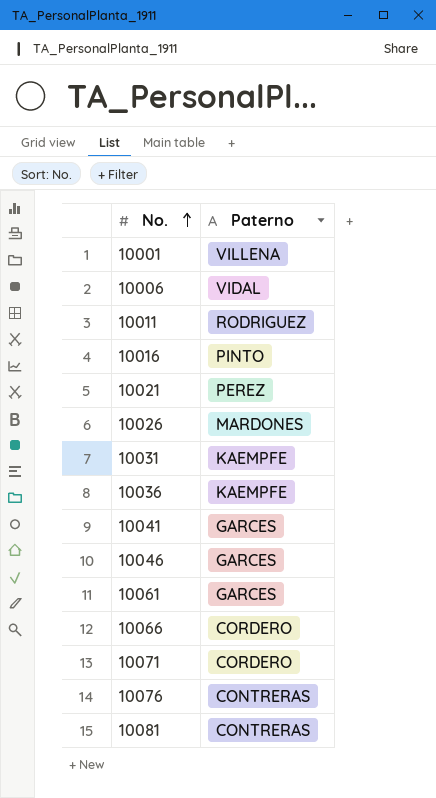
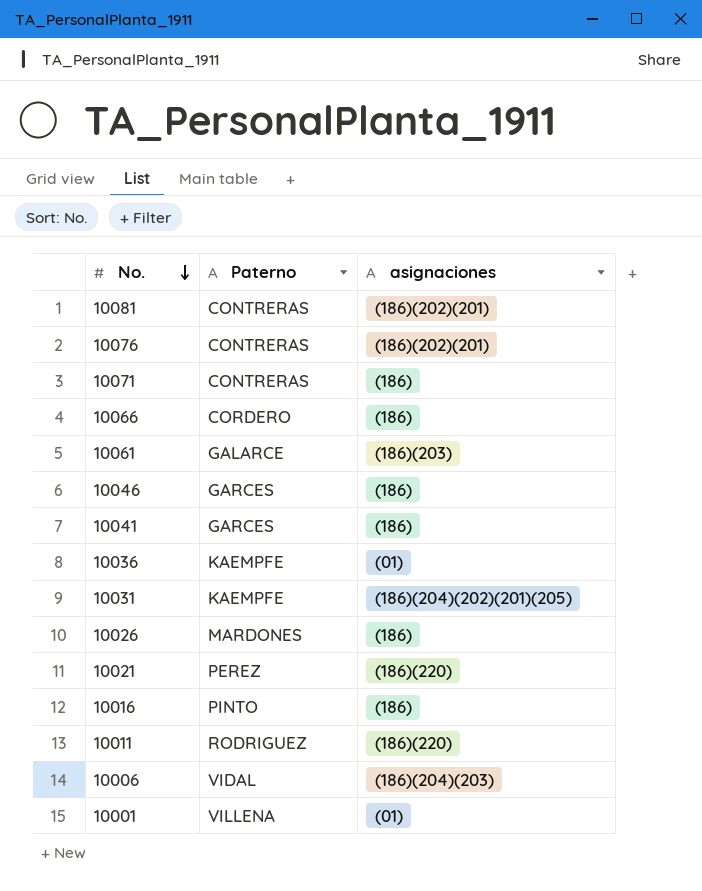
row order: No. ascending -> No. descending
column asignaciones | position: none -> 3
10071 | Paterno: CORDERO -> CONTRERAS
10061 | Paterno: GARCES -> GALARCE

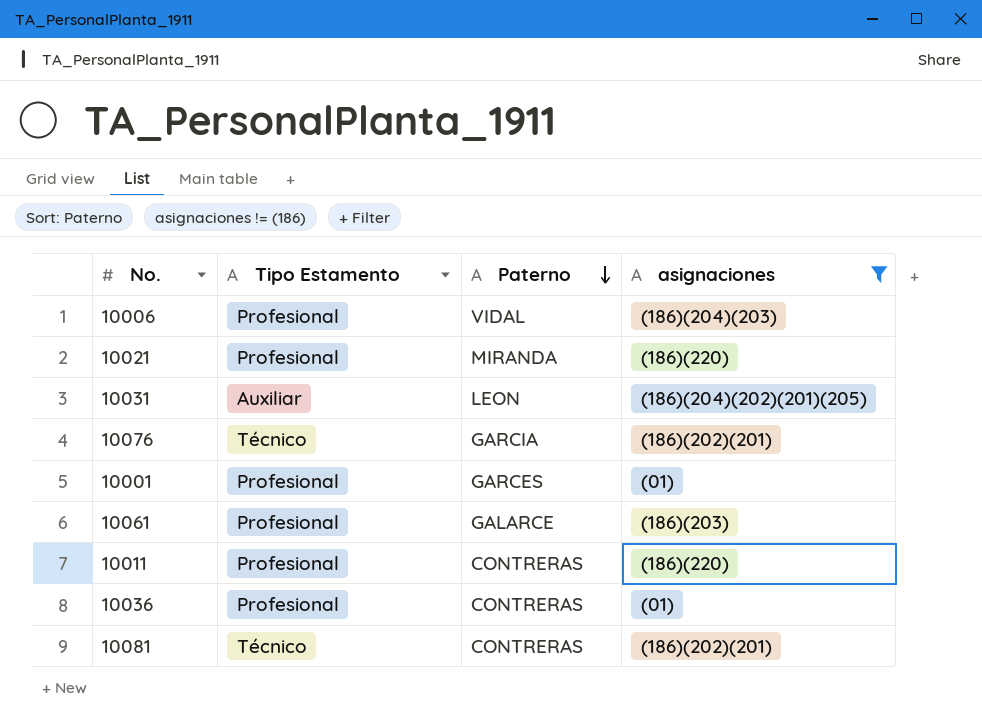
filter: none -> asignaciones != (186)
row order: No. descending -> Paterno descending
column Tipo Estamento | position: none -> 2
10021 | Paterno: PEREZ -> MIRANDA
10031 | Paterno: KAEMPFE -> LEON
10076 | Paterno: CONTRERAS -> GARCIA
10001 | Paterno: VILLENA -> GARCES
10011 | Paterno: RODRIGUEZ -> CONTRERAS
10036 | Paterno: KAEMPFE -> CONTRERAS

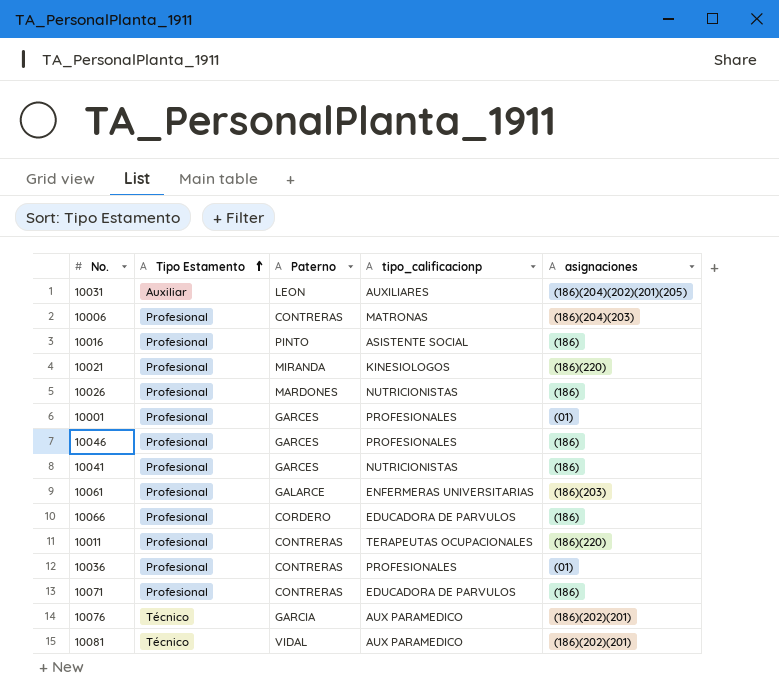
filter: asignaciones != (186) -> none
row order: Paterno descending -> Tipo Estamento ascending
column tipo_calificacionp | position: none -> 4
10006 | Paterno: VIDAL -> CONTRERAS
10081 | Paterno: CONTRERAS -> VIDAL

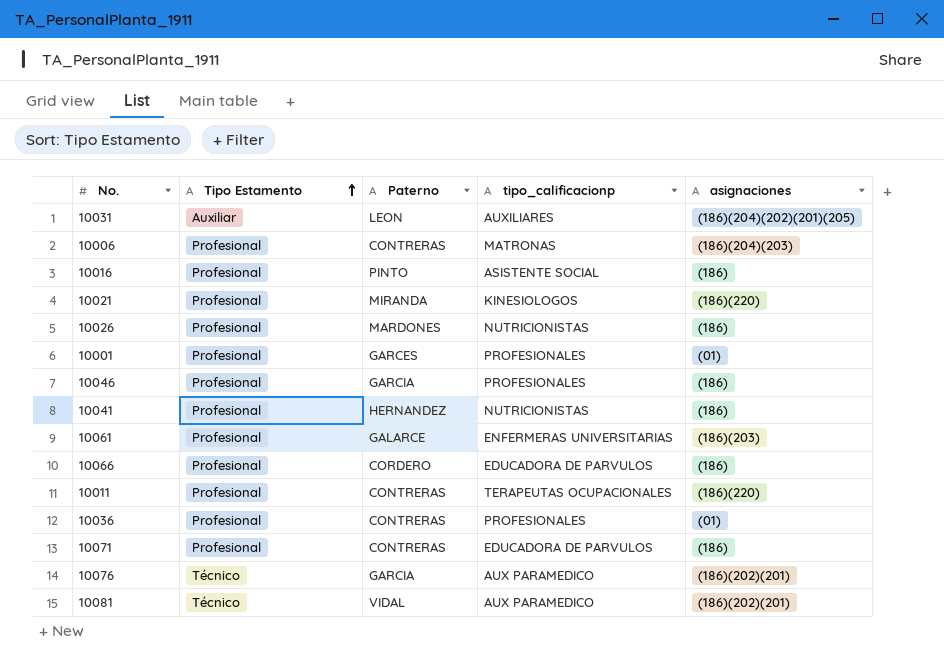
10046 | Paterno: GARCES -> GARCIA
10041 | Paterno: GARCES -> HERNANDEZ

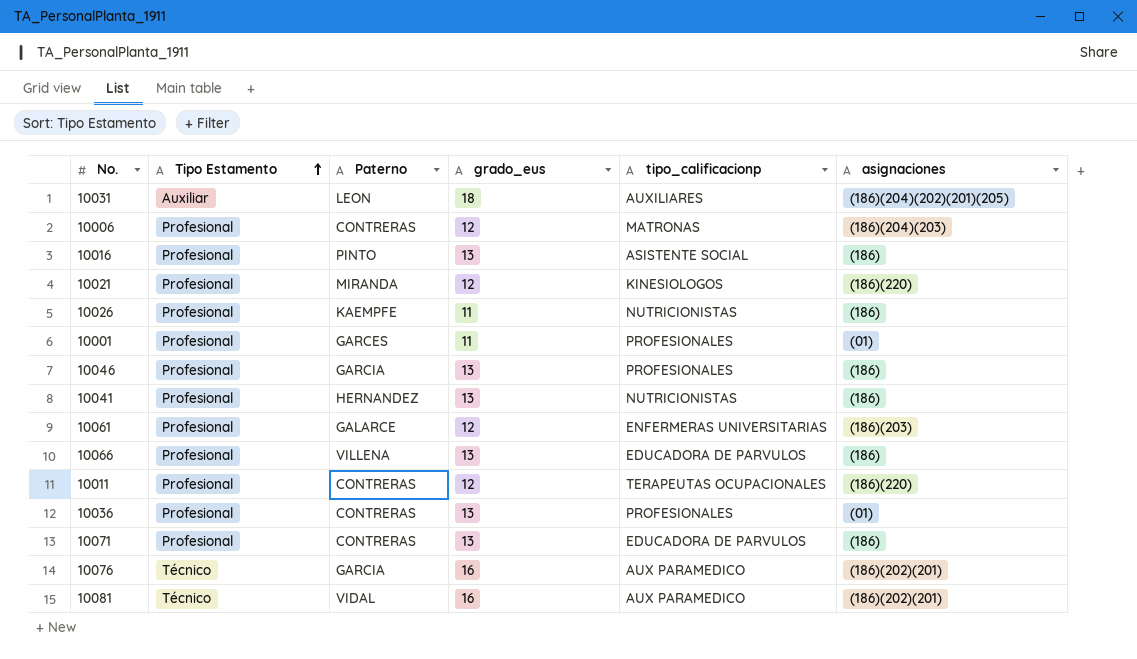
column grado_eus | position: none -> 4
10026 | Paterno: MARDONES -> KAEMPFE
10066 | Paterno: CORDERO -> VILLENA

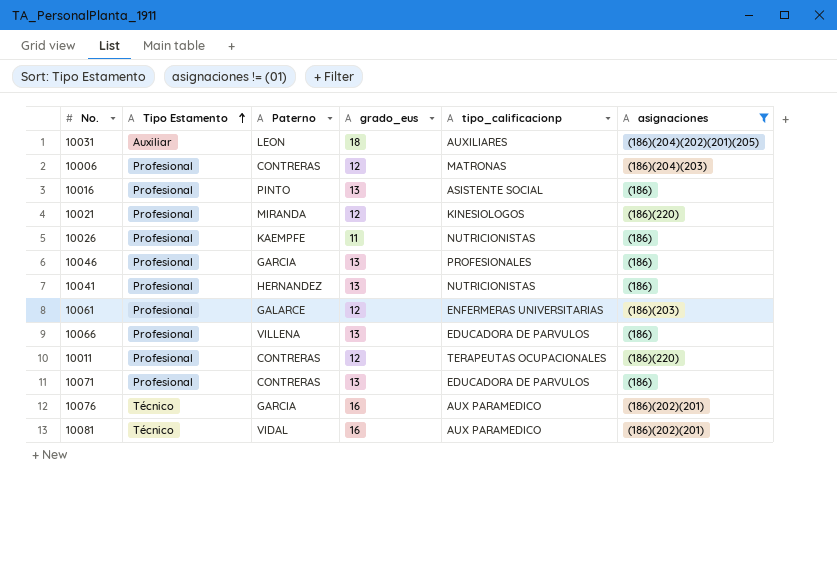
filter: none -> asignaciones != (01)

